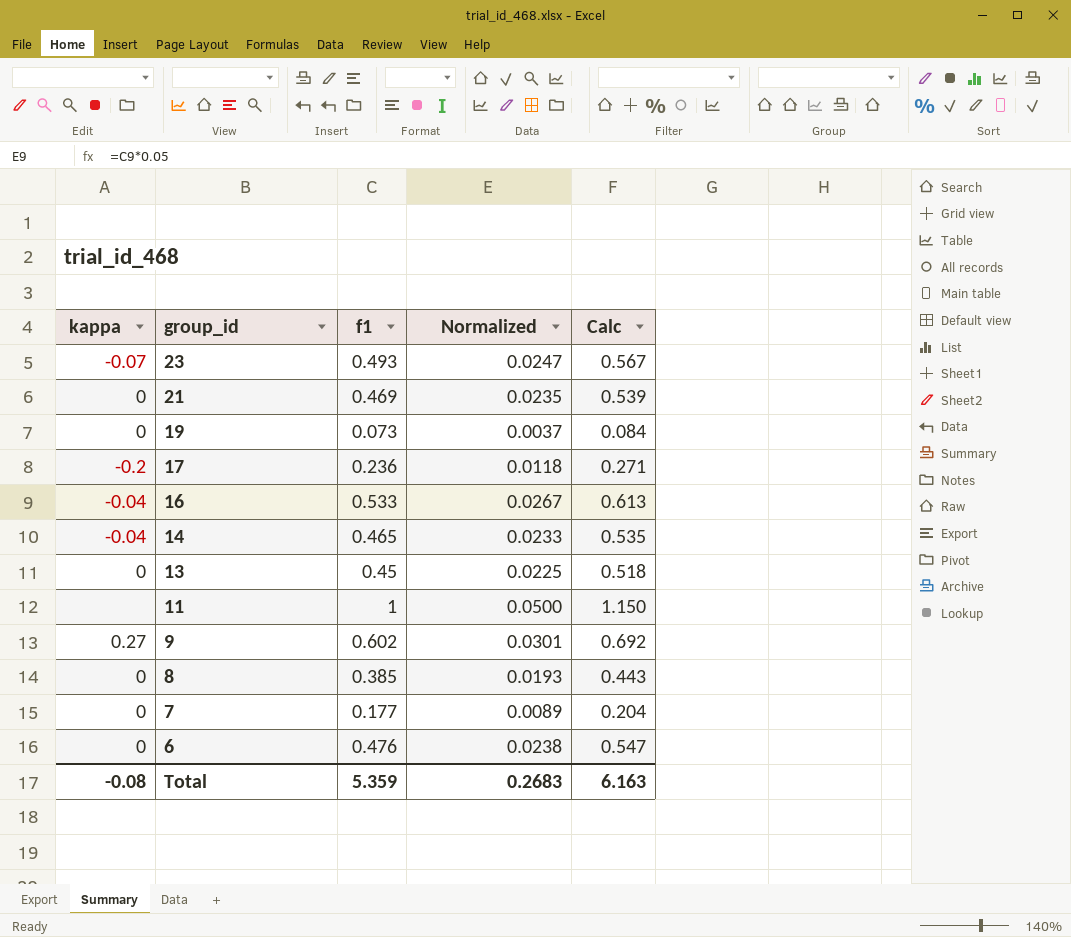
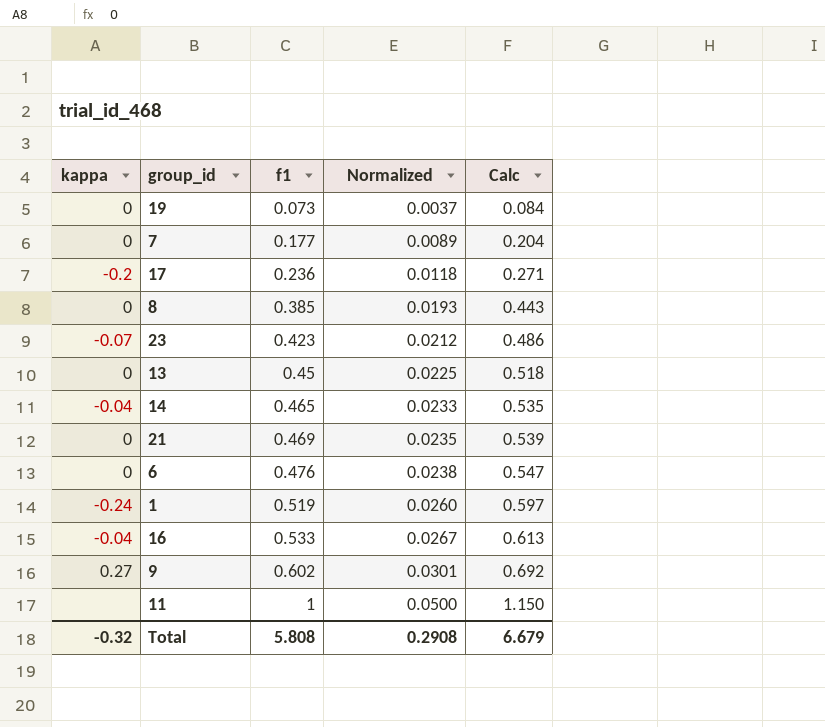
row order: group_id descending -> f1 ascending
23 | f1: 0.493 -> 0.423
23 | Normalized: 0.0247 -> 0.0212
23 | Calc: 0.567 -> 0.486
row 1: none -> -0.24 | 0.519 | 0.0260 | 0.597
Total | kappa: -0.08 -> -0.32
Total | f1: 5.359 -> 5.808
Total | Normalized: 0.2683 -> 0.2908
Total | Calc: 6.163 -> 6.679

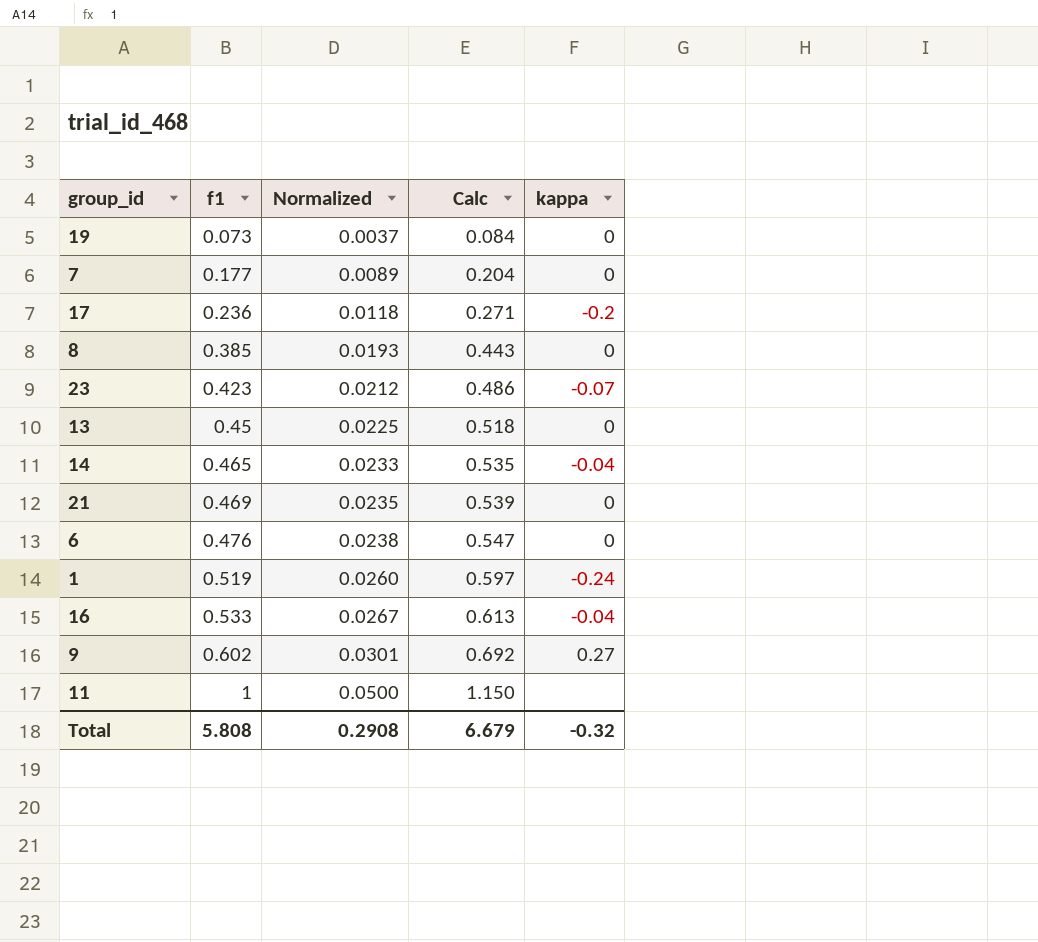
column kappa | position: 1 -> 5

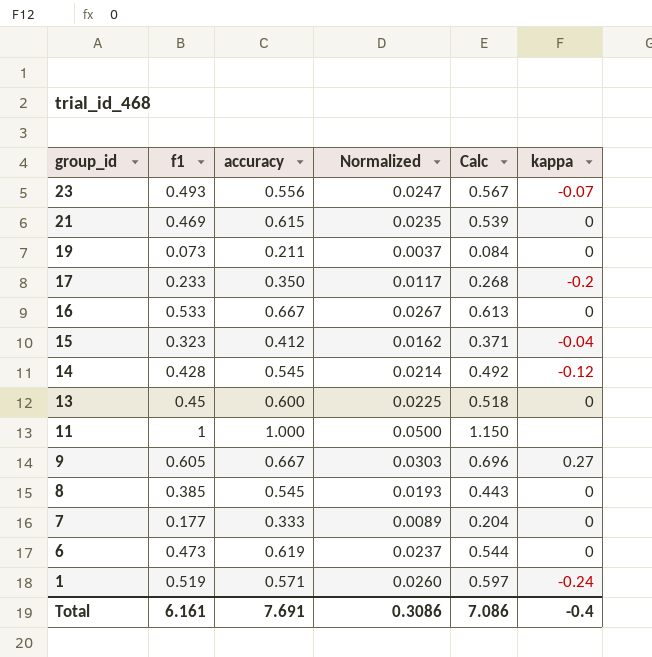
row order: f1 ascending -> group_id descending
column accuracy | position: none -> 3
23 | f1: 0.423 -> 0.493
23 | Normalized: 0.0212 -> 0.0247
23 | Calc: 0.486 -> 0.567
17 | f1: 0.236 -> 0.233
17 | Normalized: 0.0118 -> 0.0117
17 | Calc: 0.271 -> 0.268
16 | kappa: -0.04 -> 0
row 15: none -> 0.323 | 0.412 | 0.0162 | 0.371 | -0.04
14 | f1: 0.465 -> 0.428
14 | Normalized: 0.0233 -> 0.0214
14 | Calc: 0.535 -> 0.492
14 | kappa: -0.04 -> -0.12
9 | f1: 0.602 -> 0.605
9 | Normalized: 0.0301 -> 0.0303
9 | Calc: 0.692 -> 0.696
6 | f1: 0.476 -> 0.473
6 | Normalized: 0.0238 -> 0.0237
6 | Calc: 0.547 -> 0.544
Total | f1: 5.808 -> 6.161
Total | Normalized: 0.2908 -> 0.3086
Total | Calc: 6.679 -> 7.086
Total | kappa: -0.32 -> -0.4

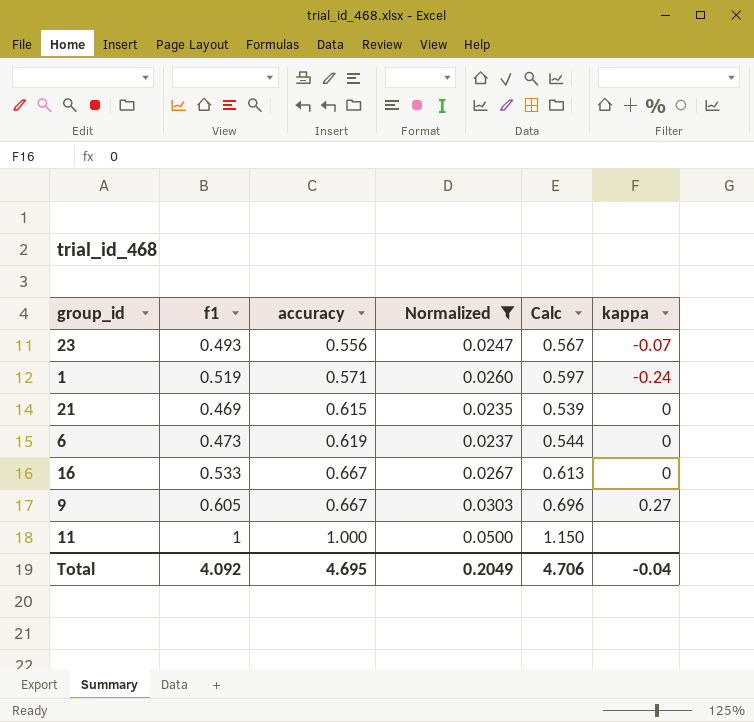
filter: none -> Normalized >= 0.0235
row order: group_id descending -> accuracy ascending
Total | f1: 6.161 -> 4.092
Total | accuracy: 7.691 -> 4.695
Total | Normalized: 0.3086 -> 0.2049
Total | Calc: 7.086 -> 4.706
Total | kappa: -0.4 -> -0.04

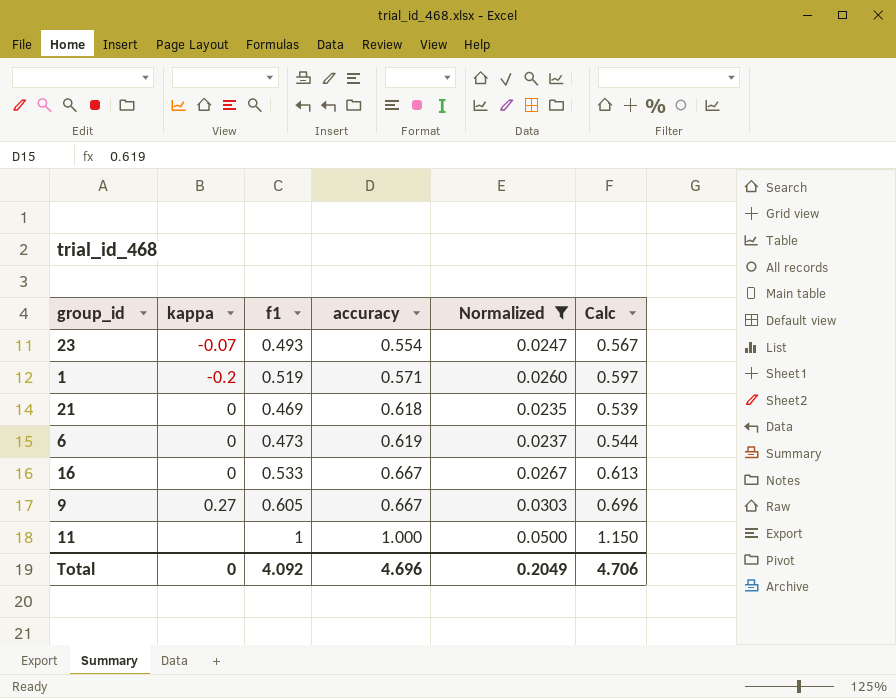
column kappa | position: 6 -> 2
23 | accuracy: 0.556 -> 0.554
1 | kappa: -0.24 -> -0.2
21 | accuracy: 0.615 -> 0.618
Total | kappa: -0.04 -> 0
Total | accuracy: 4.695 -> 4.696

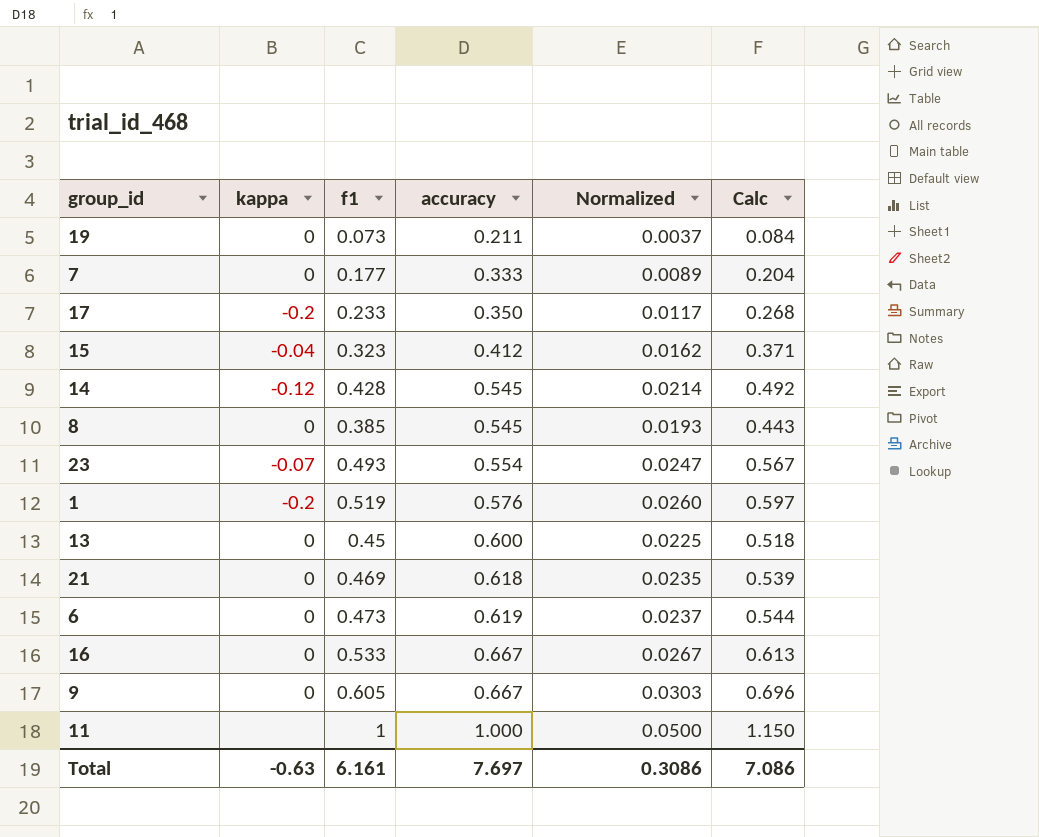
filter: Normalized >= 0.0235 -> none
1 | accuracy: 0.571 -> 0.576
9 | kappa: 0.27 -> 0
Total | kappa: 0 -> -0.63
Total | f1: 4.092 -> 6.161
Total | accuracy: 4.696 -> 7.697
Total | Normalized: 0.2049 -> 0.3086
Total | Calc: 4.706 -> 7.086

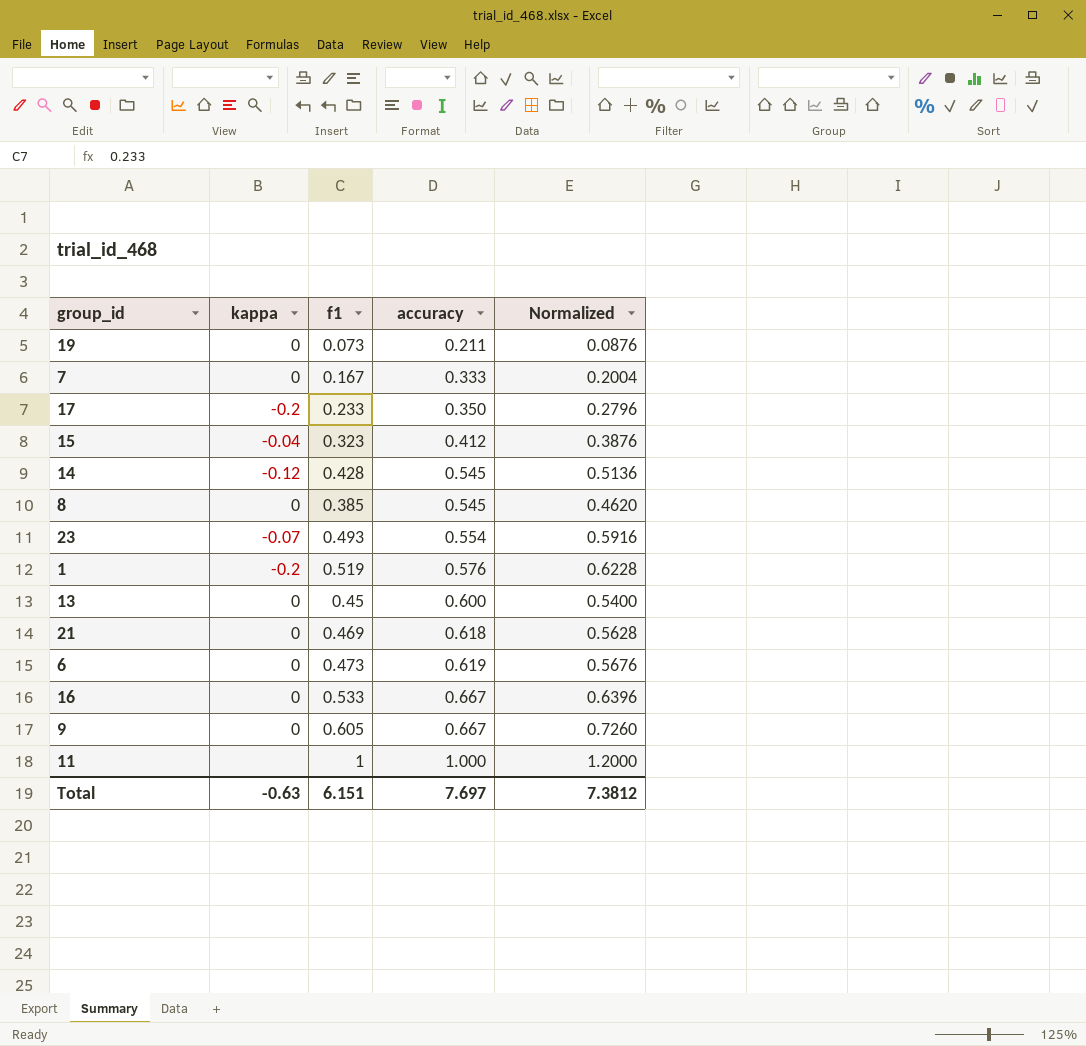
column Calc | formula: [f1] * 1.15 -> none
column Normalized | formula: [f1] * 0.05 -> [f1] * 1.2
7 | f1: 0.177 -> 0.167
Total | f1: 6.161 -> 6.151
Total | Normalized: 0.3086 -> 7.3812

